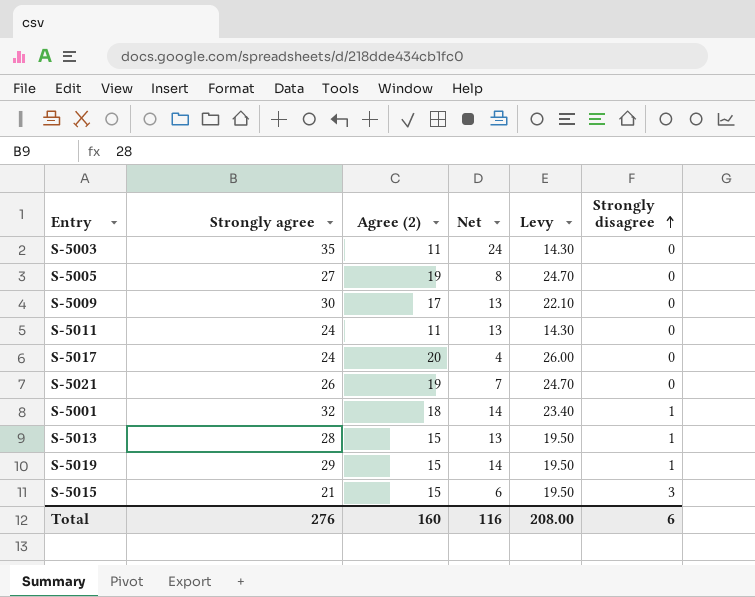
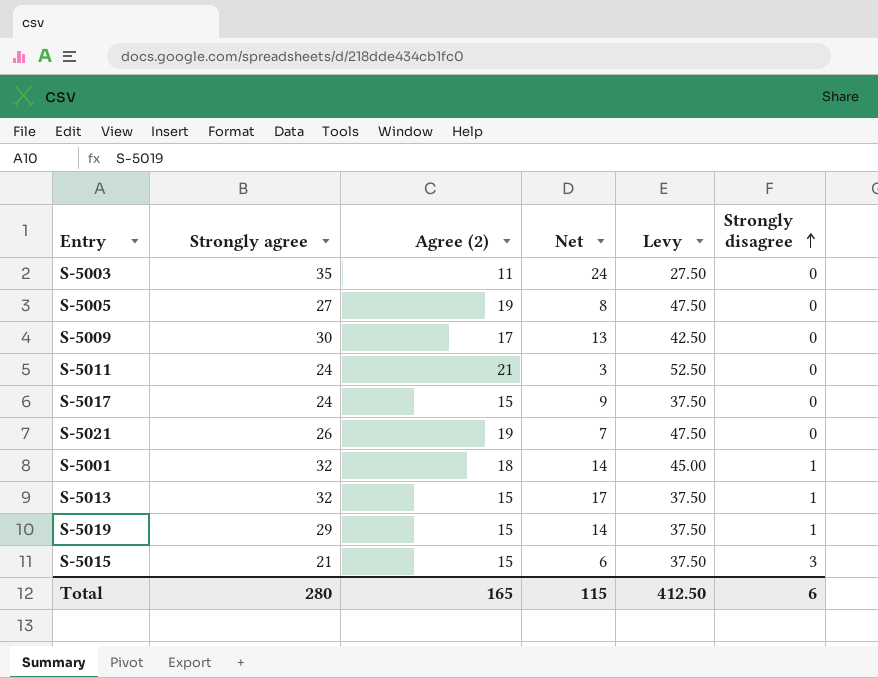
column Levy | formula: [Agree (2)] * 1.3 -> [Agree (2)] * 2.5
S-5011 | Agree (2): 11 -> 21
S-5011 | Net: 13 -> 3
S-5017 | Agree (2): 20 -> 15
S-5017 | Net: 4 -> 9
S-5013 | Strongly agree: 28 -> 32
S-5013 | Net: 13 -> 17
Total | Strongly agree: 276 -> 280
Total | Agree (2): 160 -> 165
Total | Net: 116 -> 115
Total | Levy: 208.00 -> 412.50

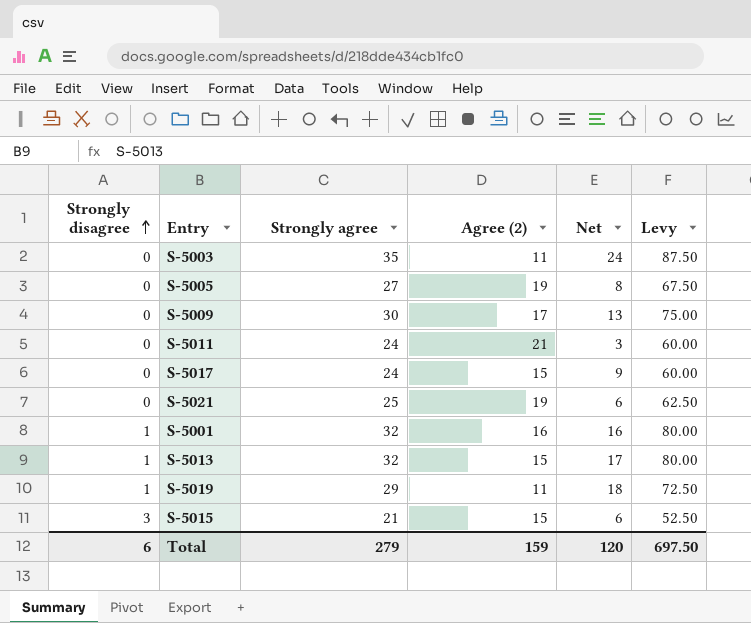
column Strongly disagree | position: 6 -> 1
column Levy | formula: [Agree (2)] * 2.5 -> [Strongly agree] * 2.5
S-5021 | Strongly agree: 26 -> 25
S-5021 | Net: 7 -> 6
S-5001 | Agree (2): 18 -> 16
S-5001 | Net: 14 -> 16
S-5019 | Agree (2): 15 -> 11
S-5019 | Net: 14 -> 18
Total | Strongly agree: 280 -> 279
Total | Agree (2): 165 -> 159
Total | Net: 115 -> 120
Total | Levy: 412.50 -> 697.50

